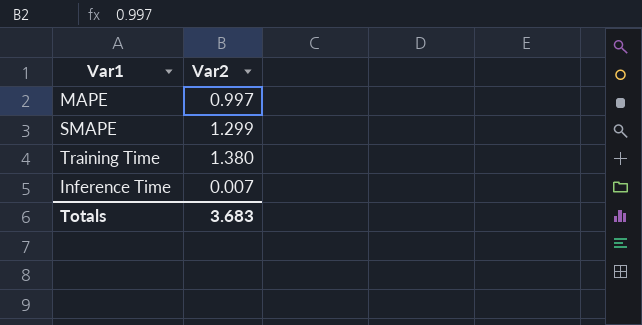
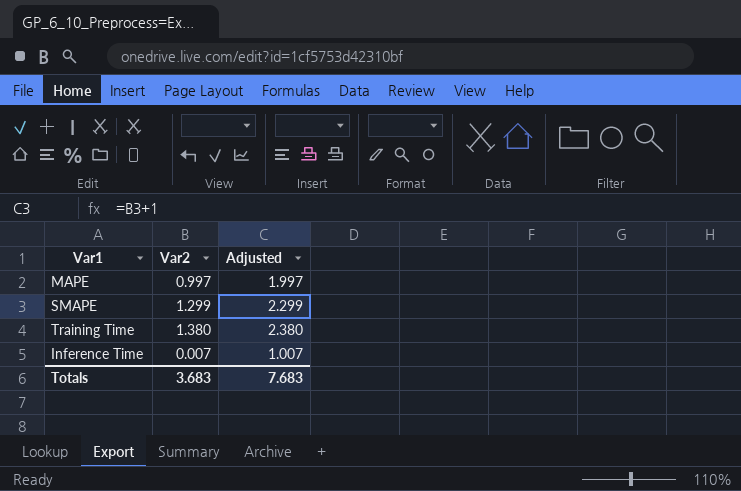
column Adjusted | formula: none -> [Var2] + 1

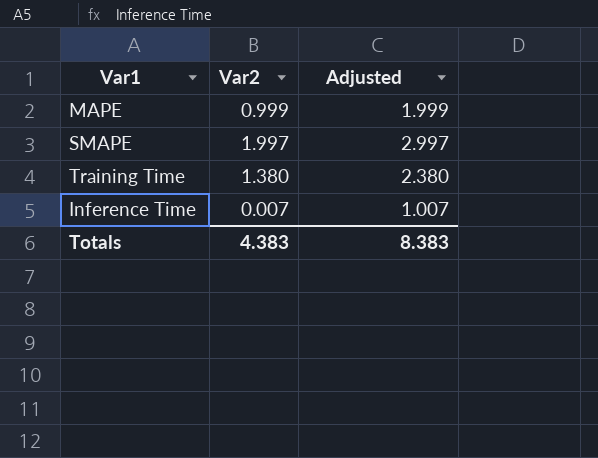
MAPE | Var2: 0.997 -> 0.999
MAPE | Adjusted: 1.997 -> 1.999
SMAPE | Var2: 1.299 -> 1.997
SMAPE | Adjusted: 2.299 -> 2.997
Totals | Var2: 3.683 -> 4.383
Totals | Adjusted: 7.683 -> 8.383

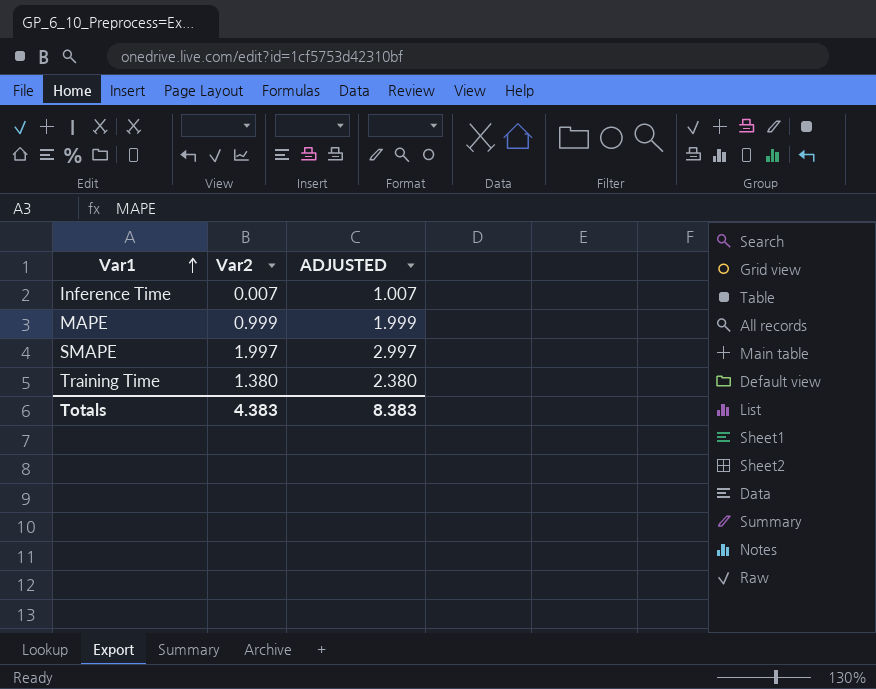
row order: none -> Var1 ascending
column name: Adjusted -> ADJUSTED

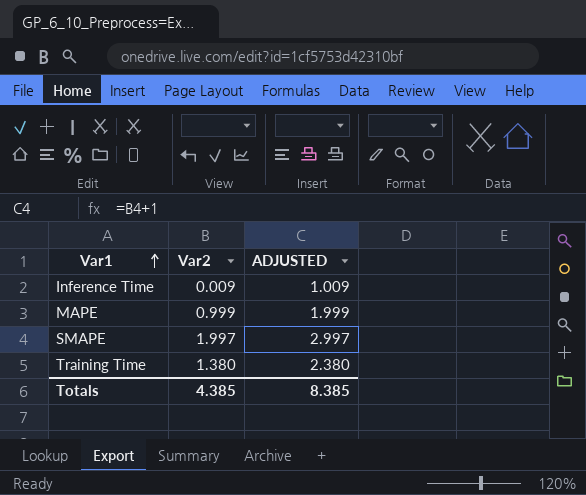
Inference Time | Var2: 0.007 -> 0.009
Inference Time | ADJUSTED: 1.007 -> 1.009
Totals | Var2: 4.383 -> 4.385
Totals | ADJUSTED: 8.383 -> 8.385

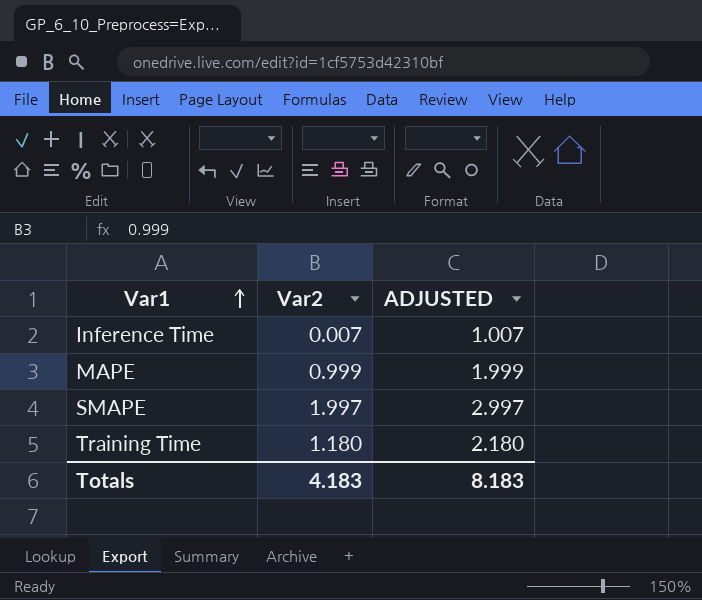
Inference Time | Var2: 0.009 -> 0.007
Inference Time | ADJUSTED: 1.009 -> 1.007
Training Time | Var2: 1.380 -> 1.180
Training Time | ADJUSTED: 2.380 -> 2.180
Totals | Var2: 4.385 -> 4.183
Totals | ADJUSTED: 8.385 -> 8.183

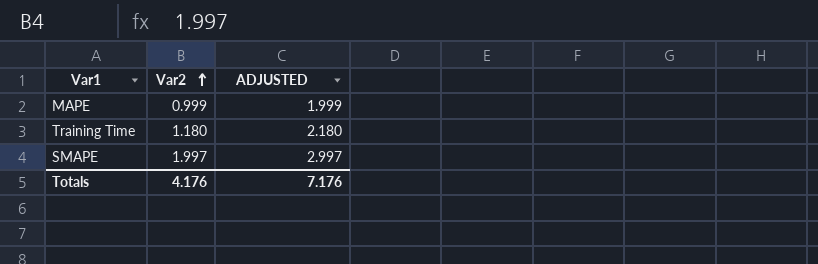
row order: Var1 ascending -> Var2 ascending
row Inference Time: 0.007 | 1.007 -> none
Totals | Var2: 4.183 -> 4.176
Totals | ADJUSTED: 8.183 -> 7.176

